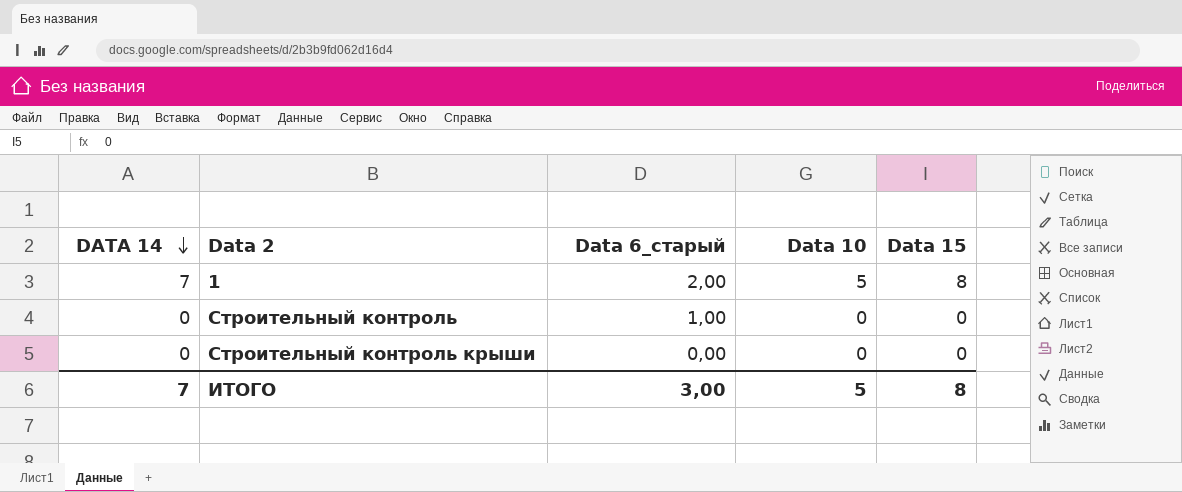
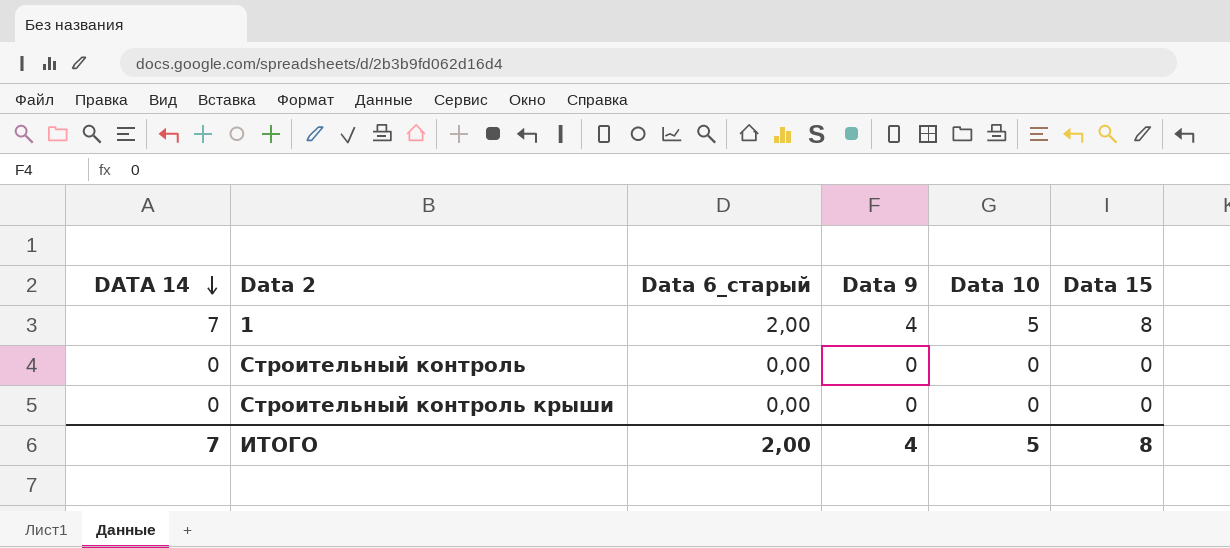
column Data 9 | position: none -> 4
Строительный контроль | Data 6_старый: 1,00 -> 0,00
ИТОГО | Data 6_старый: 3,00 -> 2,00

